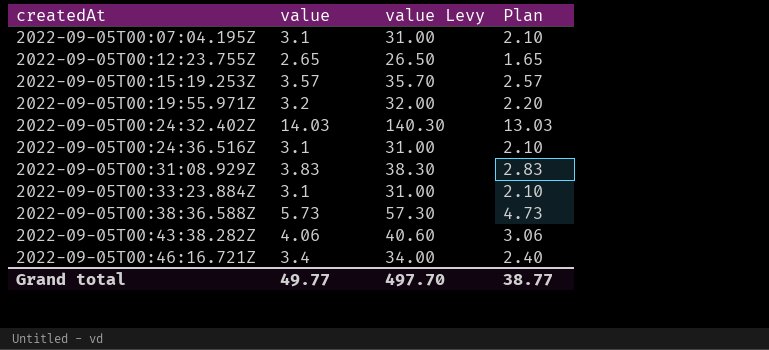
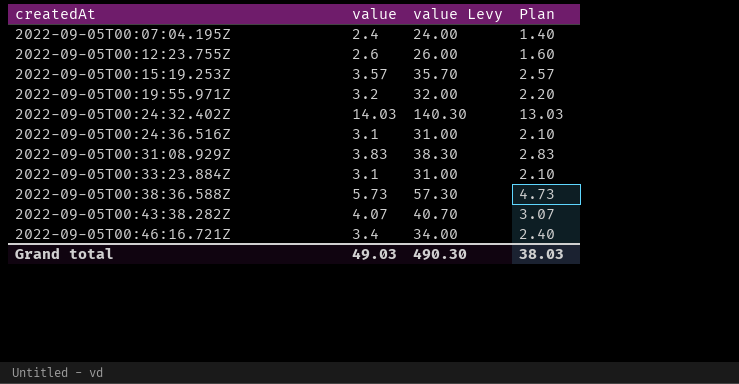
2022-09-05T00:07:04.195Z | value: 3.1 -> 2.4
2022-09-05T00:07:04.195Z | value Levy: 31.00 -> 24.00
2022-09-05T00:07:04.195Z | Plan: 2.10 -> 1.40
2022-09-05T00:12:23.755Z | value: 2.65 -> 2.6
2022-09-05T00:12:23.755Z | value Levy: 26.50 -> 26.00
2022-09-05T00:12:23.755Z | Plan: 1.65 -> 1.60
2022-09-05T00:43:38.282Z | value: 4.06 -> 4.07
2022-09-05T00:43:38.282Z | value Levy: 40.60 -> 40.70
2022-09-05T00:43:38.282Z | Plan: 3.06 -> 3.07
Grand total | value: 49.77 -> 49.03
Grand total | value Levy: 497.70 -> 490.30
Grand total | Plan: 38.77 -> 38.03

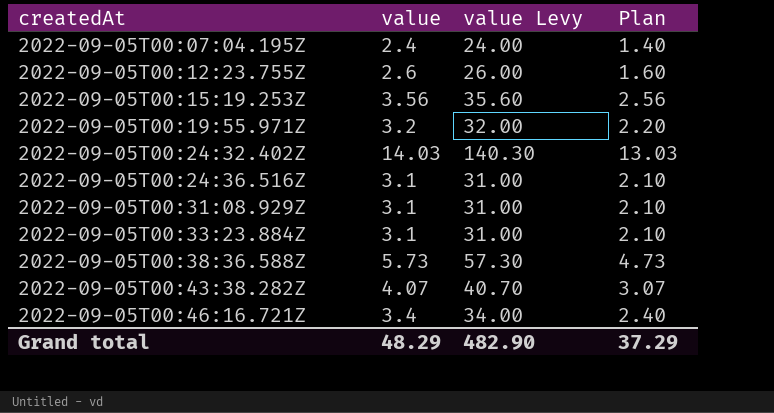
2022-09-05T00:15:19.253Z | value: 3.57 -> 3.56
2022-09-05T00:15:19.253Z | value Levy: 35.70 -> 35.60
2022-09-05T00:15:19.253Z | Plan: 2.57 -> 2.56
2022-09-05T00:31:08.929Z | value: 3.83 -> 3.1
2022-09-05T00:31:08.929Z | value Levy: 38.30 -> 31.00
2022-09-05T00:31:08.929Z | Plan: 2.83 -> 2.10
Grand total | value: 49.03 -> 48.29
Grand total | value Levy: 490.30 -> 482.90
Grand total | Plan: 38.03 -> 37.29

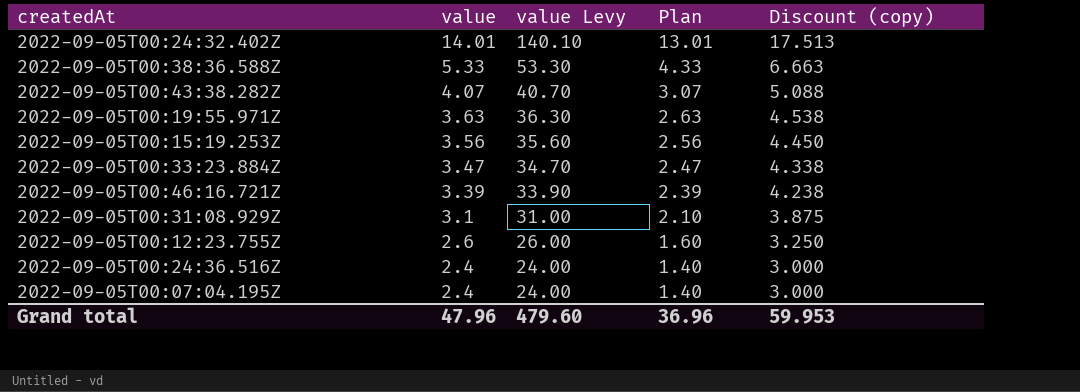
row order: createdAt ascending -> value descending
column Discount (copy) | formula: none -> [value] * 1.25
2022-09-05T00:24:32.402Z | value: 14.03 -> 14.01
2022-09-05T00:24:32.402Z | value Levy: 140.30 -> 140.10
2022-09-05T00:24:32.402Z | Plan: 13.03 -> 13.01
2022-09-05T00:38:36.588Z | value: 5.73 -> 5.33
2022-09-05T00:38:36.588Z | value Levy: 57.30 -> 53.30
2022-09-05T00:38:36.588Z | Plan: 4.73 -> 4.33
2022-09-05T00:19:55.971Z | value: 3.2 -> 3.63
2022-09-05T00:19:55.971Z | value Levy: 32.00 -> 36.30
2022-09-05T00:19:55.971Z | Plan: 2.20 -> 2.63
2022-09-05T00:33:23.884Z | value: 3.1 -> 3.47
2022-09-05T00:33:23.884Z | value Levy: 31.00 -> 34.70
2022-09-05T00:33:23.884Z | Plan: 2.10 -> 2.47
2022-09-05T00:46:16.721Z | value: 3.4 -> 3.39
2022-09-05T00:46:16.721Z | value Levy: 34.00 -> 33.90
2022-09-05T00:46:16.721Z | Plan: 2.40 -> 2.39
2022-09-05T00:24:36.516Z | value: 3.1 -> 2.4
2022-09-05T00:24:36.516Z | value Levy: 31.00 -> 24.00
2022-09-05T00:24:36.516Z | Plan: 2.10 -> 1.40
Grand total | value: 48.29 -> 47.96
Grand total | value Levy: 482.90 -> 479.60
Grand total | Plan: 37.29 -> 36.96

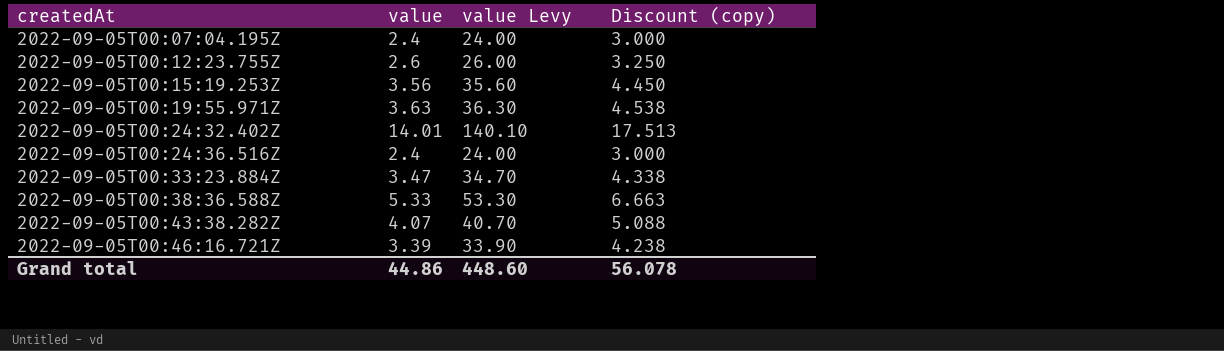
row order: value descending -> createdAt ascending
column Plan | formula: [value] - 1 -> none
row 2022-09-05T00:31:08.929Z: 3.1 | 31.00 | 2.10 | 3.875 -> none
Grand total | value: 47.96 -> 44.86
Grand total | value Levy: 479.60 -> 448.60
Grand total | Discount (copy): 59.953 -> 56.078

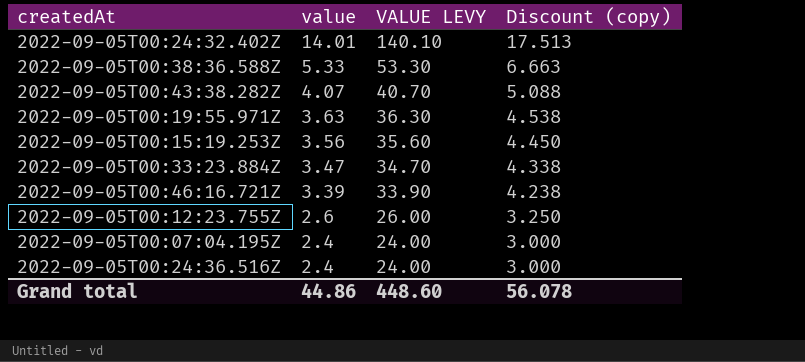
row order: createdAt ascending -> value descending
column name: value Levy -> VALUE LEVY

